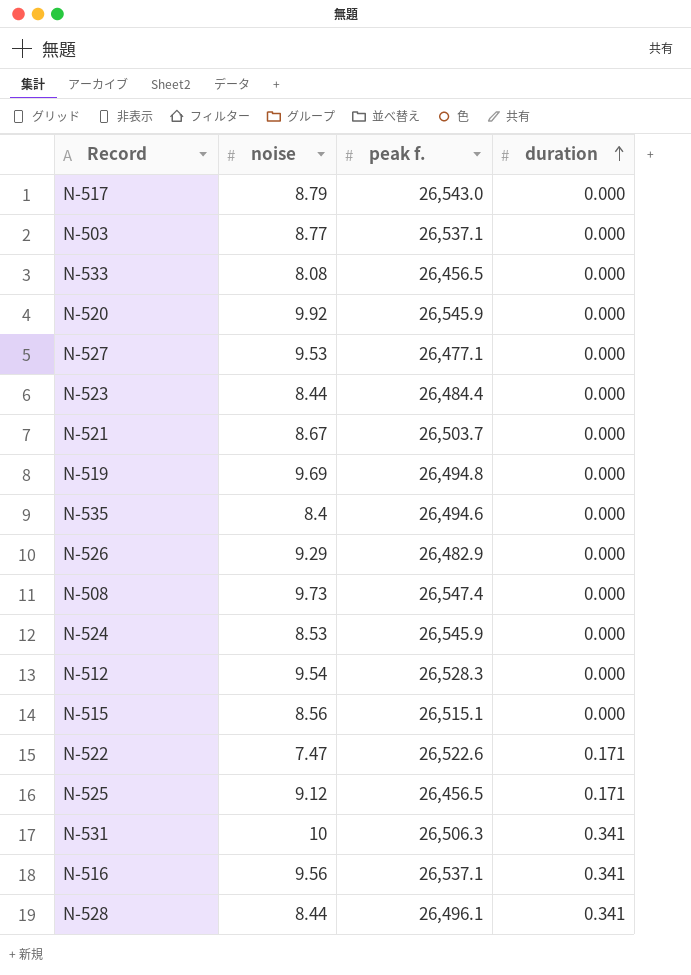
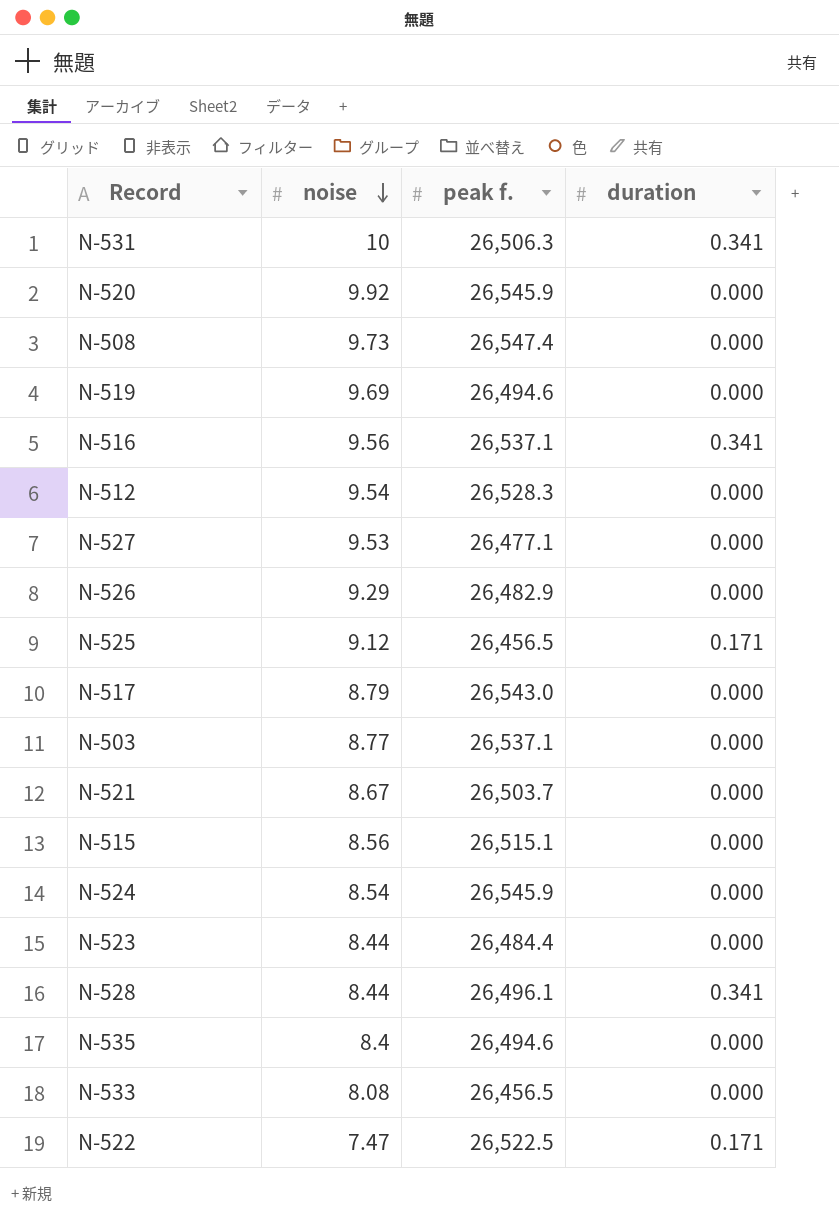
row order: duration ascending -> noise descending
N-519 | peak f.: 26,494.8 -> 26,494.6
N-524 | noise: 8.53 -> 8.54
N-522 | peak f.: 26,522.6 -> 26,522.5

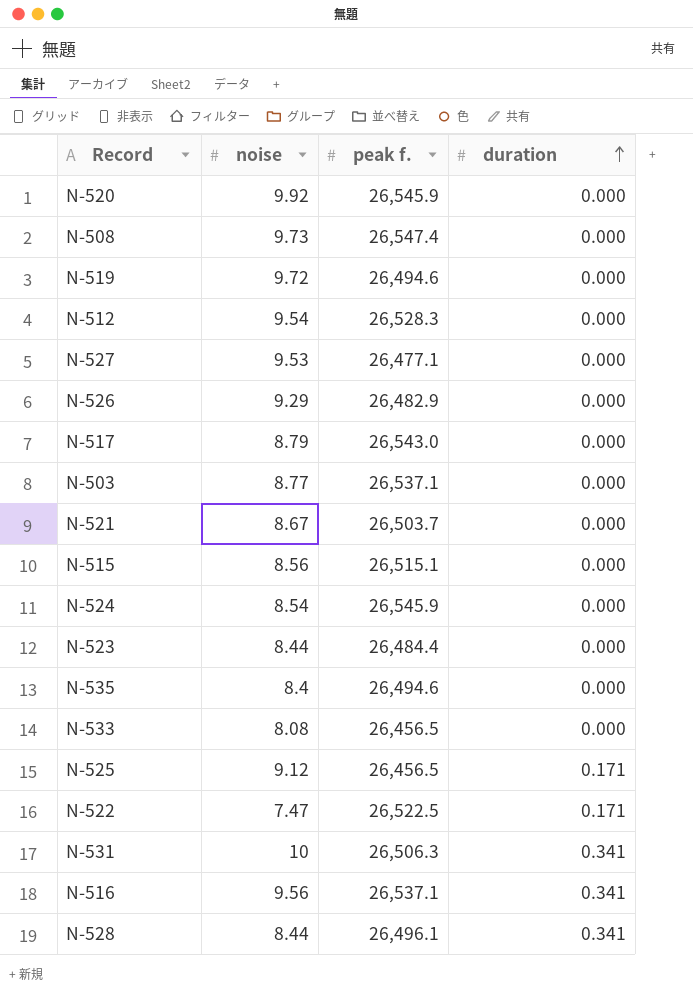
row order: noise descending -> duration ascending
N-519 | noise: 9.69 -> 9.72

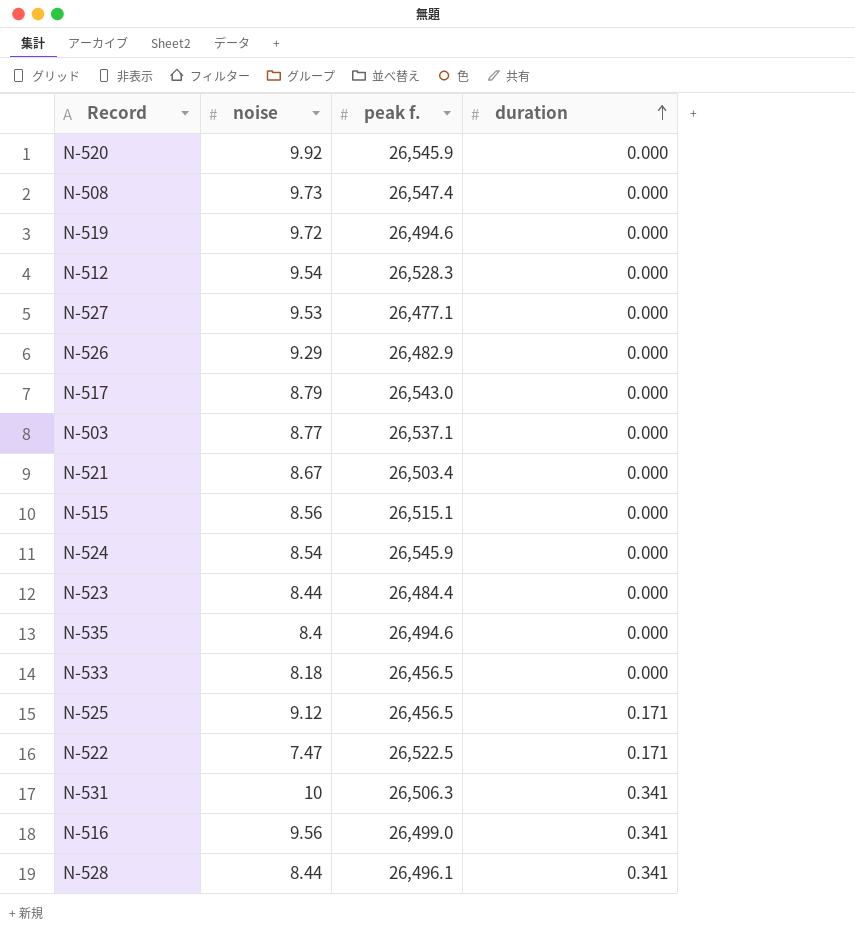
N-521 | peak f.: 26,503.7 -> 26,503.4
N-533 | noise: 8.08 -> 8.18
N-516 | peak f.: 26,537.1 -> 26,499.0

